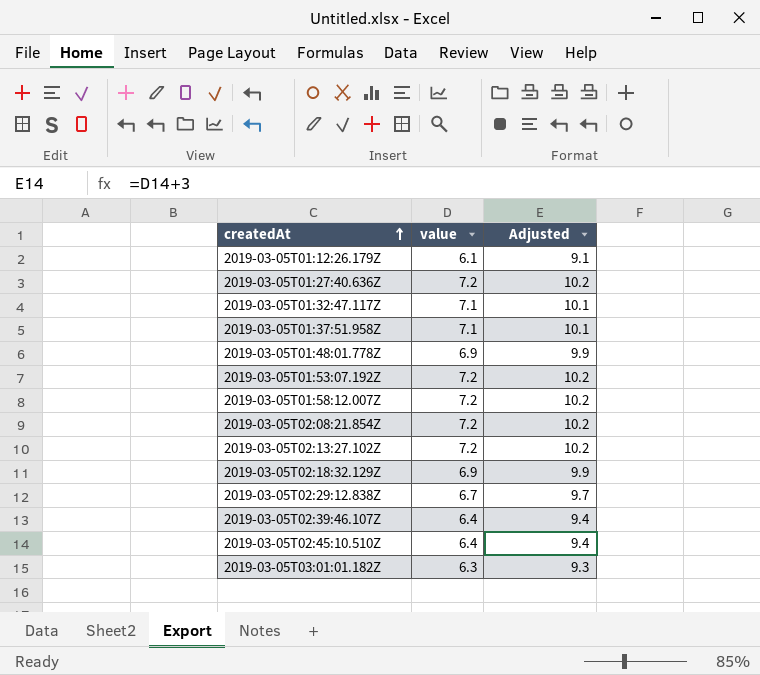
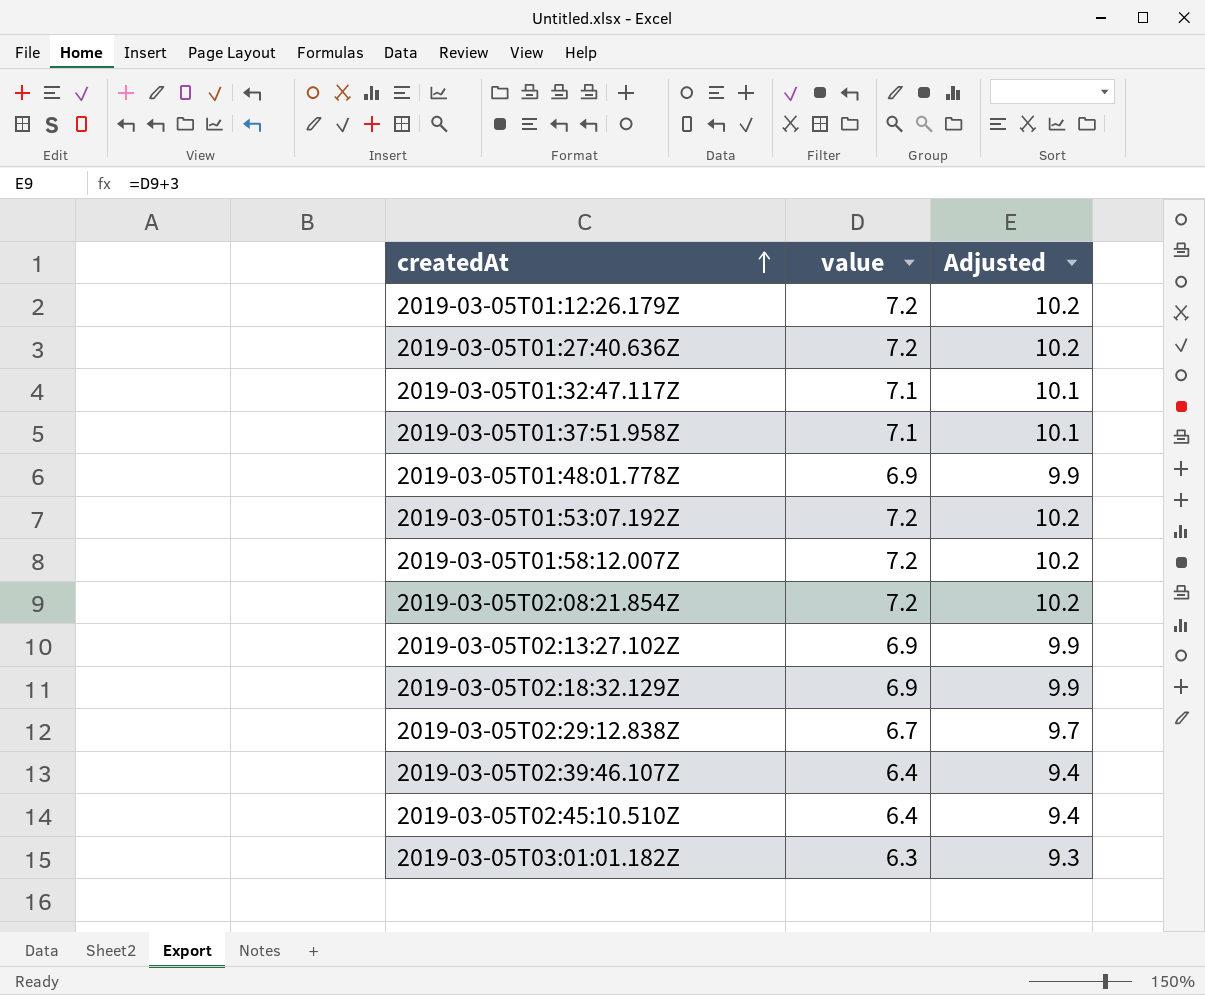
2019-03-05T01:12:26.179Z | value: 6.1 -> 7.2
2019-03-05T01:12:26.179Z | Adjusted: 9.1 -> 10.2
2019-03-05T02:13:27.102Z | value: 7.2 -> 6.9
2019-03-05T02:13:27.102Z | Adjusted: 10.2 -> 9.9

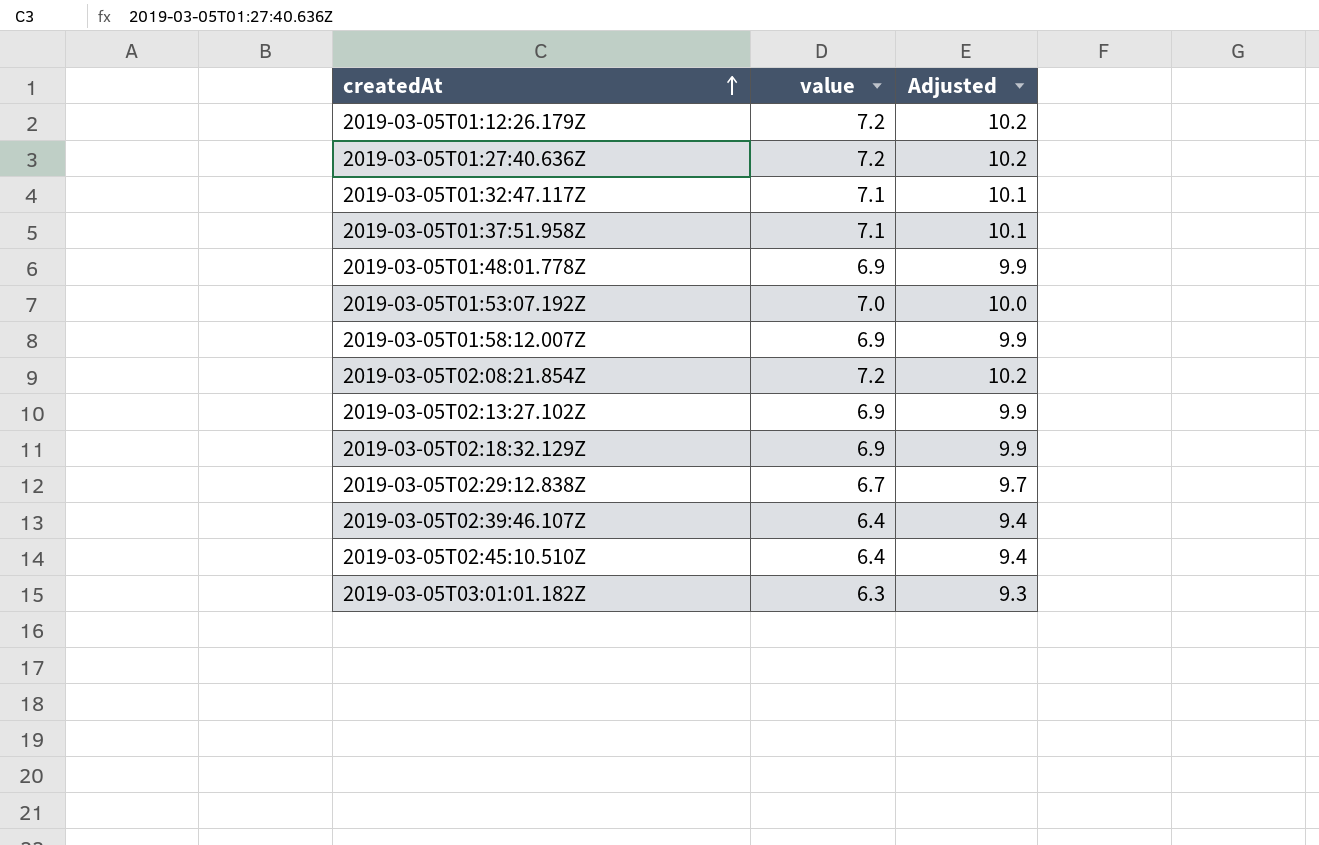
2019-03-05T01:53:07.192Z | value: 7.2 -> 7.0
2019-03-05T01:53:07.192Z | Adjusted: 10.2 -> 10.0
2019-03-05T01:58:12.007Z | value: 7.2 -> 6.9
2019-03-05T01:58:12.007Z | Adjusted: 10.2 -> 9.9

